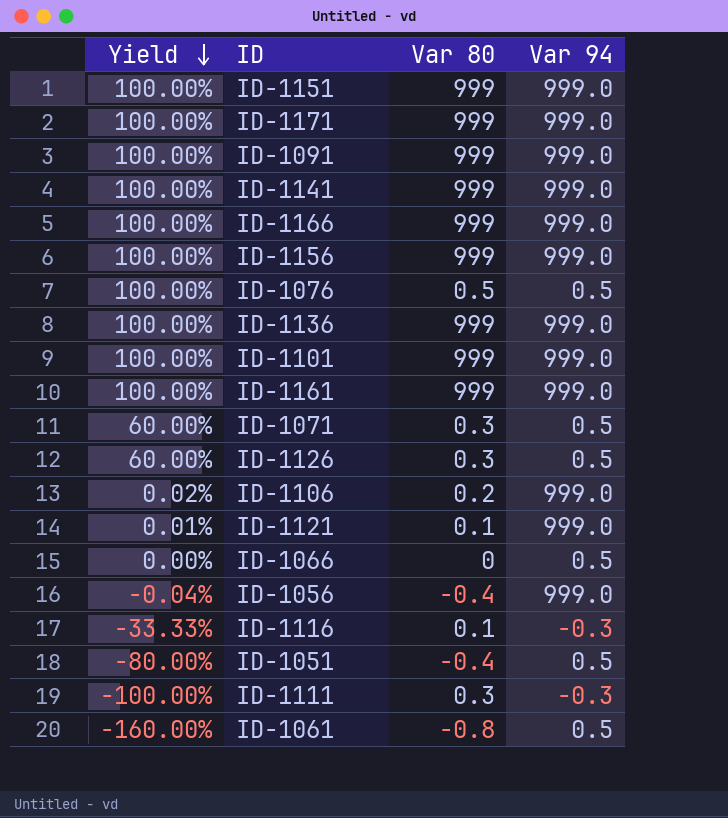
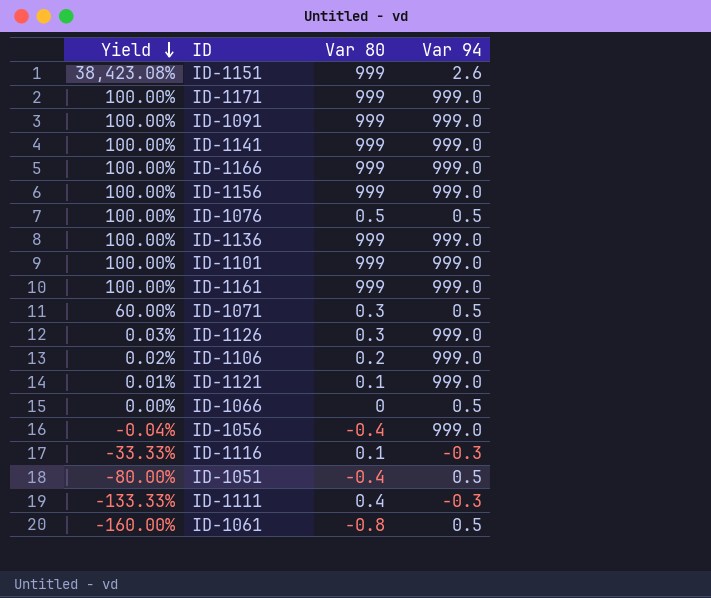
ID-1151 | Yield: 100.00% -> 38,423.08%
ID-1151 | Var 94: 999.0 -> 2.6
ID-1126 | Yield: 60.00% -> 0.03%
ID-1126 | Var 94: 0.5 -> 999.0
ID-1111 | Yield: -100.00% -> -133.33%
ID-1111 | Var 80: 0.3 -> 0.4

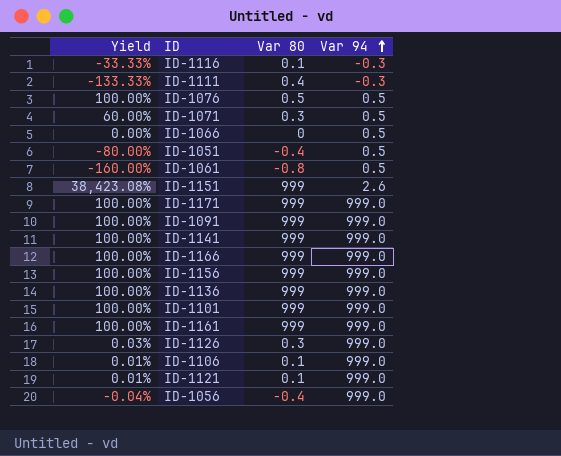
row order: Yield descending -> Var 94 ascending
ID-1106 | Yield: 0.02% -> 0.01%
ID-1106 | Var 80: 0.2 -> 0.1

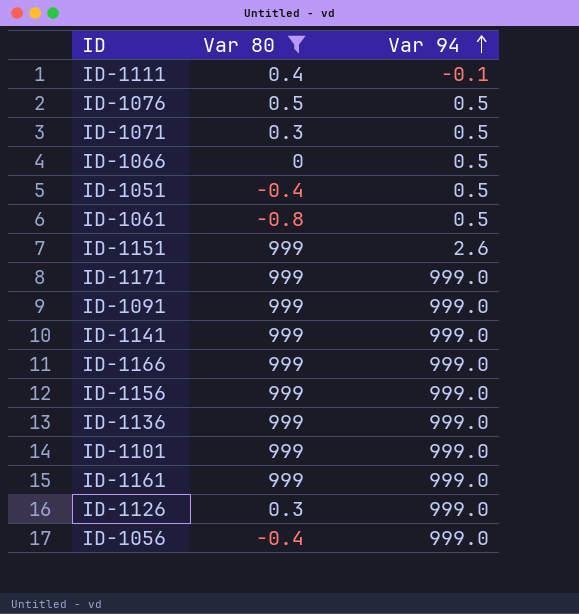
filter: none -> Var 80 != 0.1
column Yield | formula: [Var 80] / [Var 94] -> none
ID-1111 | Var 94: -0.3 -> -0.1

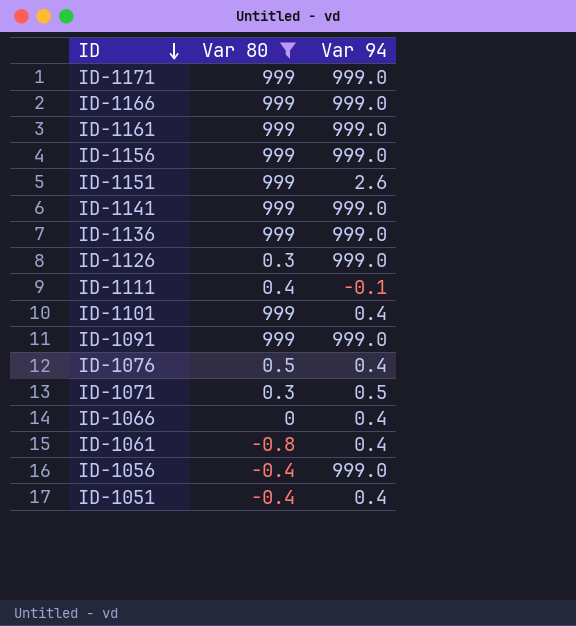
row order: Var 94 ascending -> ID descending
ID-1101 | Var 94: 999.0 -> 0.4
ID-1076 | Var 94: 0.5 -> 0.4
ID-1066 | Var 94: 0.5 -> 0.4
ID-1061 | Var 94: 0.5 -> 0.4
ID-1051 | Var 94: 0.5 -> 0.4

